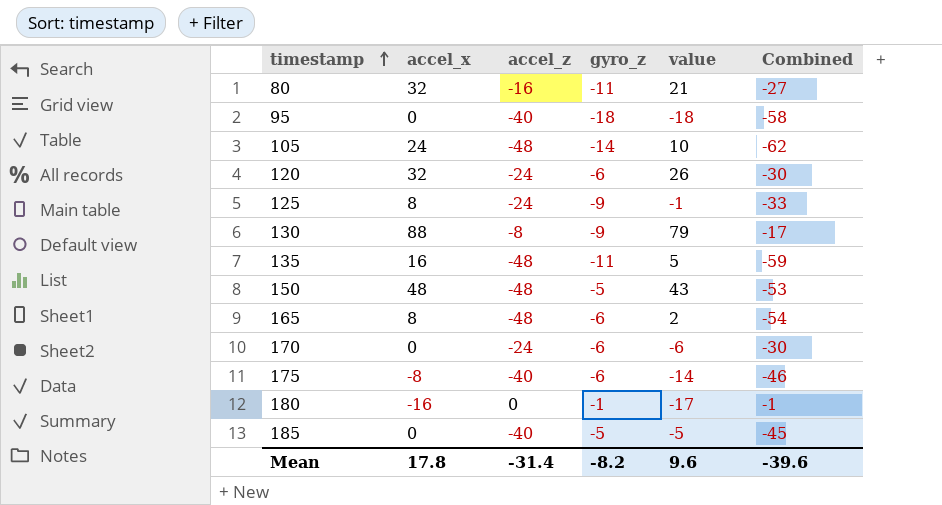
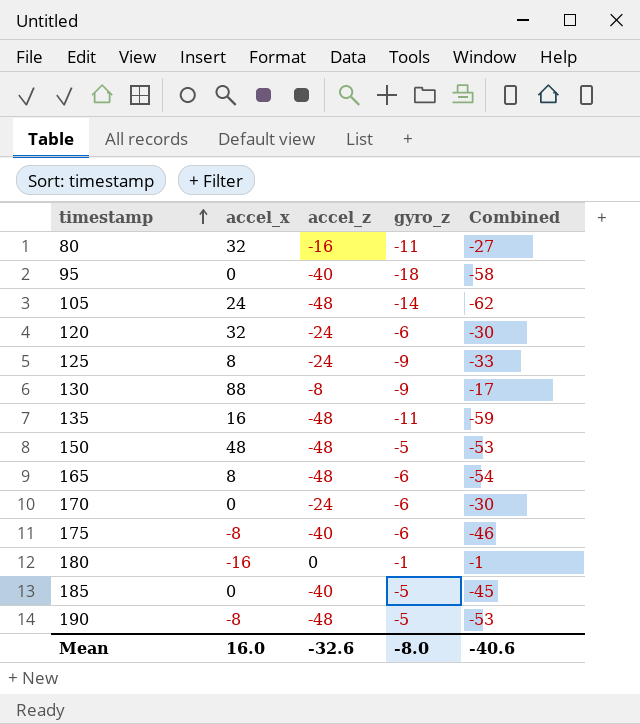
column value | formula: [accel_x] + [gyro_z] -> none
row 190: none -> -8 | -48 | -5 | -53
Mean | accel_x: 17.8 -> 16.0
Mean | accel_z: -31.4 -> -32.6
Mean | gyro_z: -8.2 -> -8.0
Mean | Combined: -39.6 -> -40.6

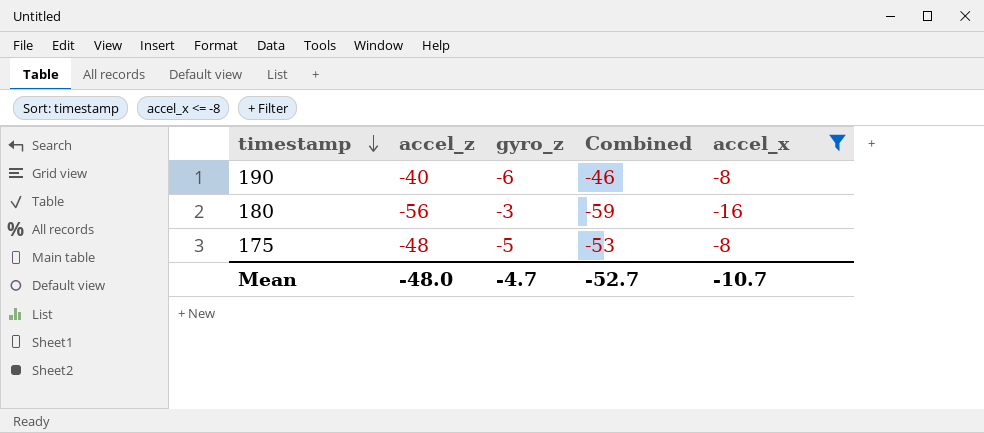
filter: none -> accel_x <= -8
row order: timestamp ascending -> timestamp descending
column accel_x | position: 2 -> 5
190 | accel_z: -48 -> -40
190 | gyro_z: -5 -> -6
190 | Combined: -53 -> -46
180 | accel_z: 0 -> -56
180 | gyro_z: -1 -> -3
180 | Combined: -1 -> -59
175 | accel_z: -40 -> -48
175 | gyro_z: -6 -> -5
175 | Combined: -46 -> -53
Mean | accel_z: -32.6 -> -48.0
Mean | gyro_z: -8.0 -> -4.7
Mean | Combined: -40.6 -> -52.7
Mean | accel_x: 16.0 -> -10.7

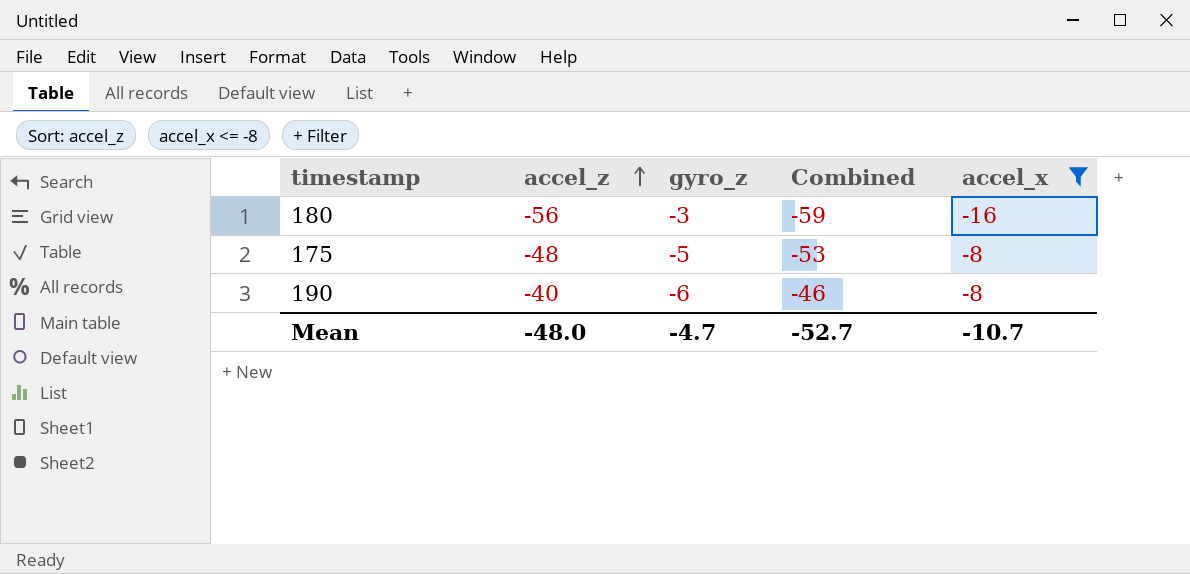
row order: timestamp descending -> accel_z ascending

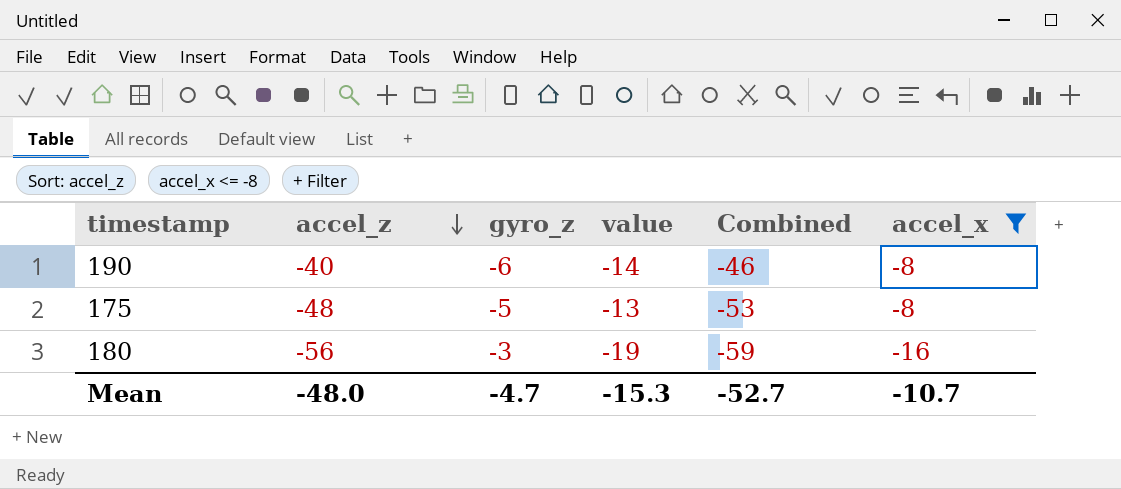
row order: accel_z ascending -> accel_z descending
column value | formula: none -> [gyro_z] + [accel_x]

